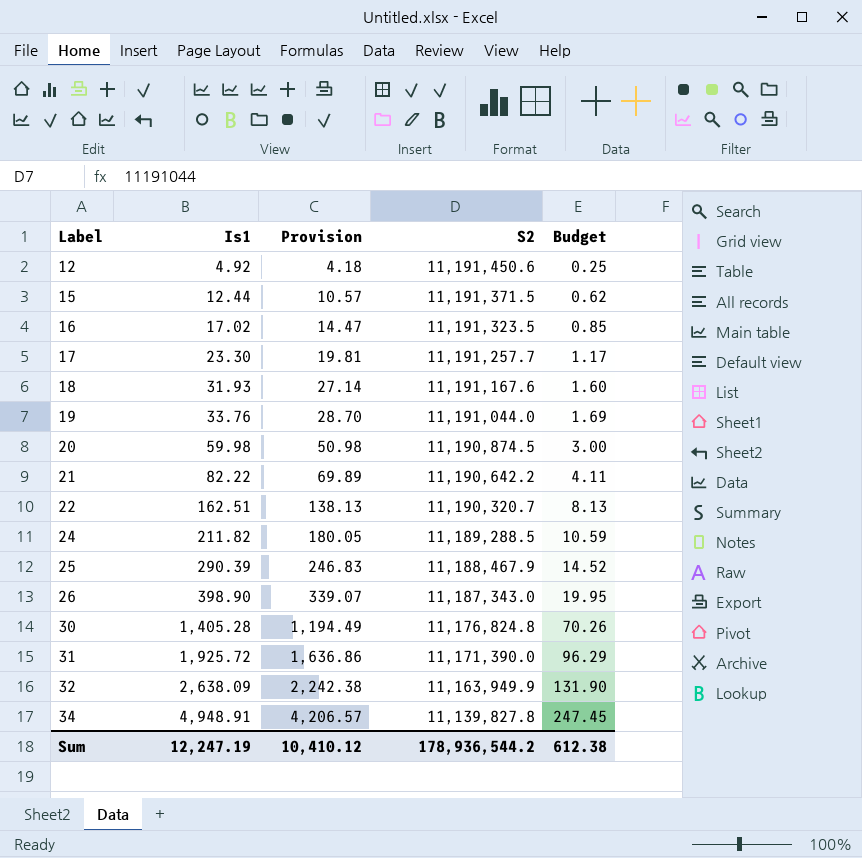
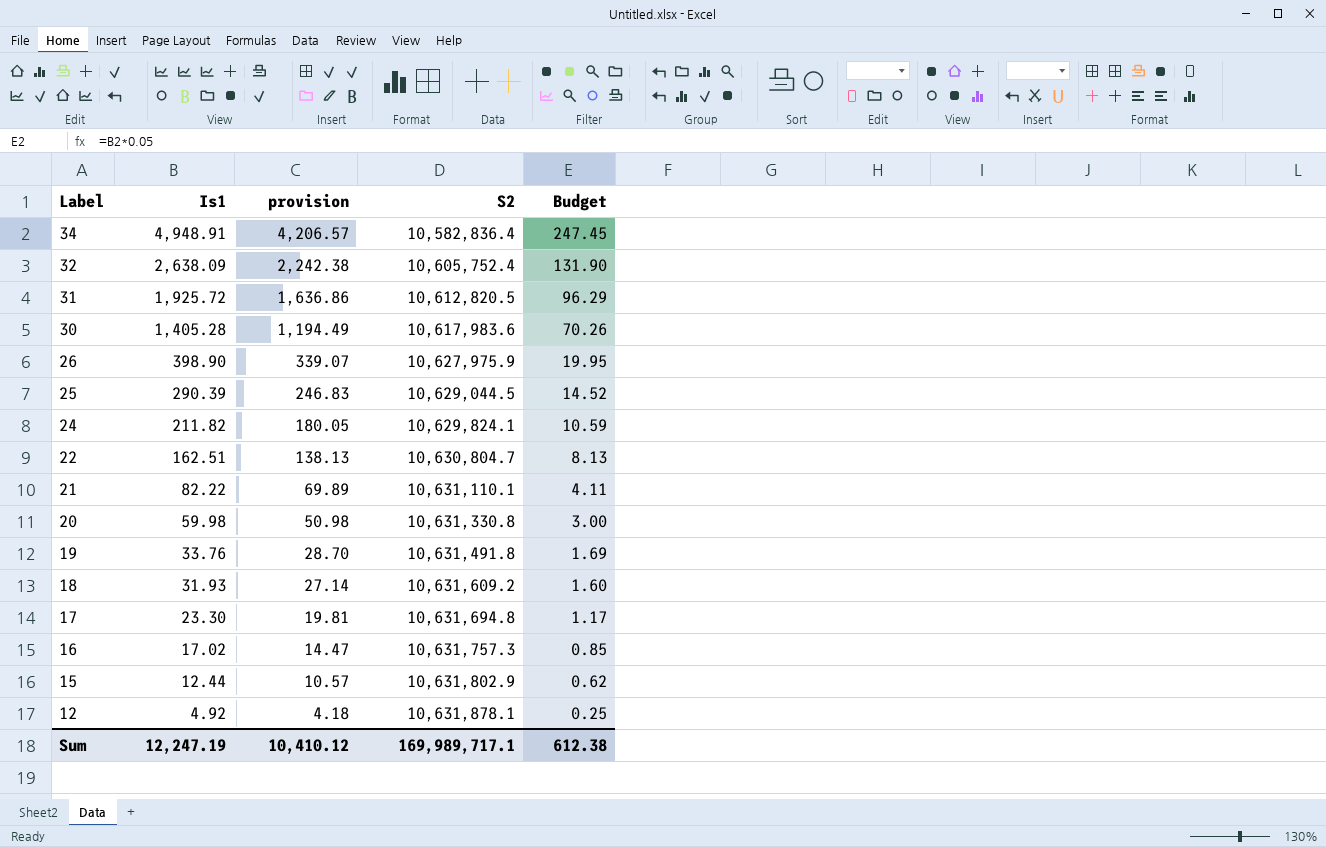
row order: Label ascending -> Label descending
column name: Provision -> provision
34 | S2: 11,139,827.8 -> 10,582,836.4
32 | S2: 11,163,949.9 -> 10,605,752.4
31 | S2: 11,171,390.0 -> 10,612,820.5
30 | S2: 11,176,824.8 -> 10,617,983.6
26 | S2: 11,187,343.0 -> 10,627,975.9
25 | S2: 11,188,467.9 -> 10,629,044.5
24 | S2: 11,189,288.5 -> 10,629,824.1
22 | S2: 11,190,320.7 -> 10,630,804.7
21 | S2: 11,190,642.2 -> 10,631,110.1
20 | S2: 11,190,874.5 -> 10,631,330.8
19 | S2: 11,191,044.0 -> 10,631,491.8
18 | S2: 11,191,167.6 -> 10,631,609.2
17 | S2: 11,191,257.7 -> 10,631,694.8
16 | S2: 11,191,323.5 -> 10,631,757.3
15 | S2: 11,191,371.5 -> 10,631,802.9
12 | S2: 11,191,450.6 -> 10,631,878.1
Sum | S2: 178,936,544.2 -> 169,989,717.1

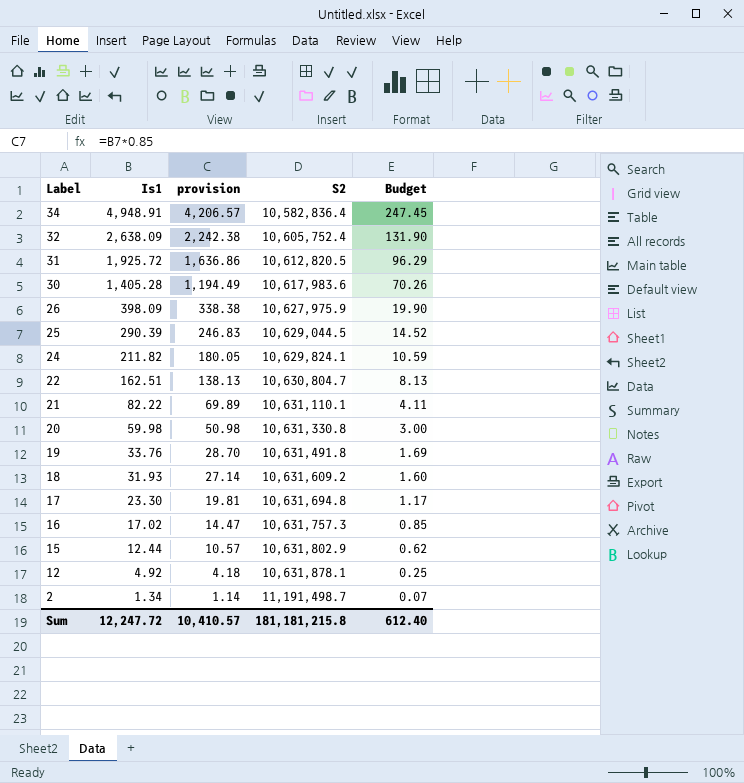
26 | Is1: 398.90 -> 398.09
26 | provision: 339.07 -> 338.38
26 | Budget: 19.95 -> 19.90
row 2: none -> 1.34 | 1.14 | 11,191,498.7 | 0.07
Sum | Is1: 12,247.19 -> 12,247.72
Sum | provision: 10,410.12 -> 10,410.57
Sum | S2: 169,989,717.1 -> 181,181,215.8
Sum | Budget: 612.38 -> 612.40

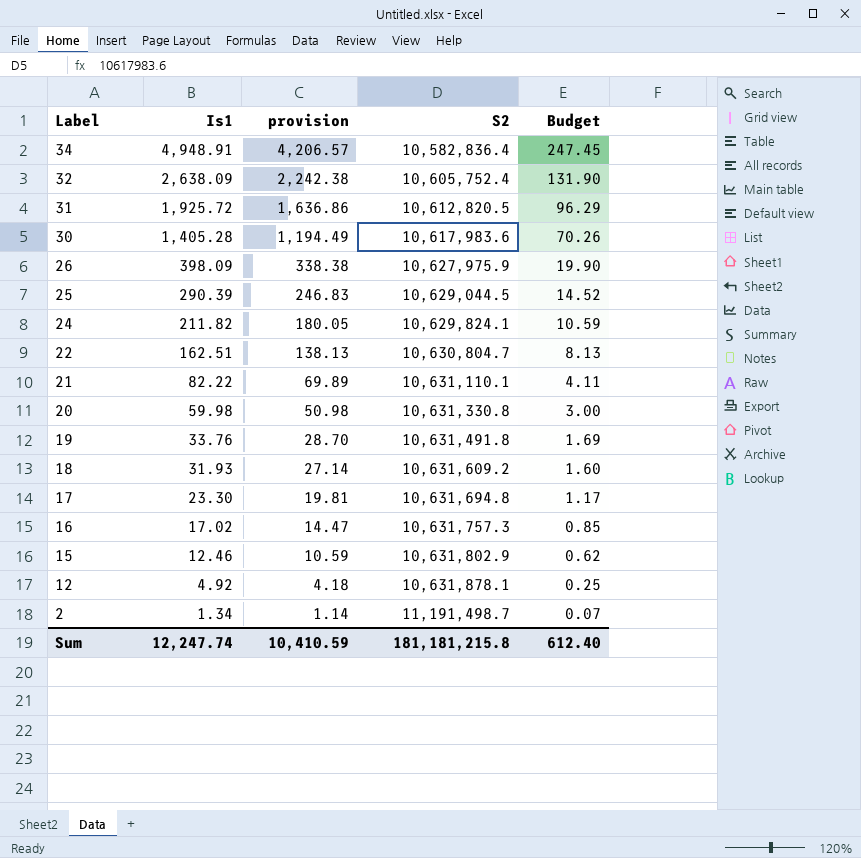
15 | Is1: 12.44 -> 12.46
15 | provision: 10.57 -> 10.59
Sum | Is1: 12,247.72 -> 12,247.74
Sum | provision: 10,410.57 -> 10,410.59

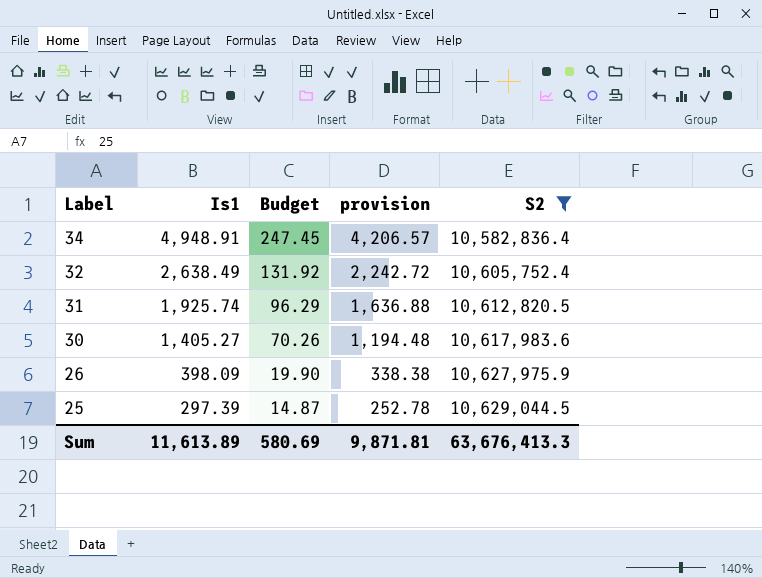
filter: none -> S2 <= 10,629,044.5
column Budget | position: 5 -> 3
32 | Is1: 2,638.09 -> 2,638.49
32 | Budget: 131.90 -> 131.92
32 | provision: 2,242.38 -> 2,242.72
31 | Is1: 1,925.72 -> 1,925.74
31 | provision: 1,636.86 -> 1,636.88
30 | Is1: 1,405.28 -> 1,405.27
30 | provision: 1,194.49 -> 1,194.48
25 | Is1: 290.39 -> 297.39
25 | Budget: 14.52 -> 14.87
25 | provision: 246.83 -> 252.78
Sum | Is1: 12,247.74 -> 11,613.89
Sum | Budget: 612.40 -> 580.69
Sum | provision: 10,410.59 -> 9,871.81
Sum | S2: 181,181,215.8 -> 63,676,413.3

